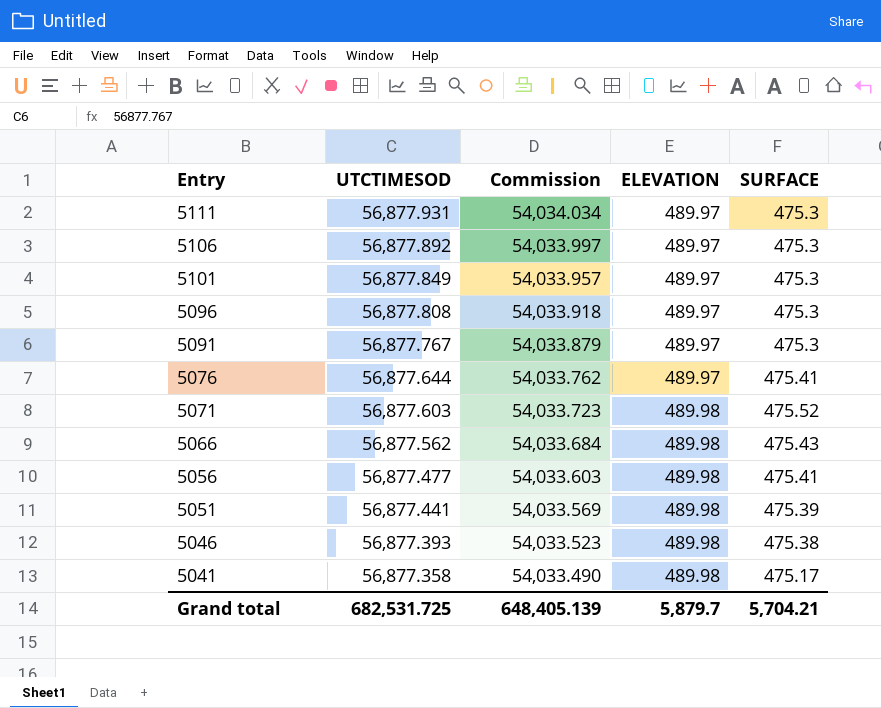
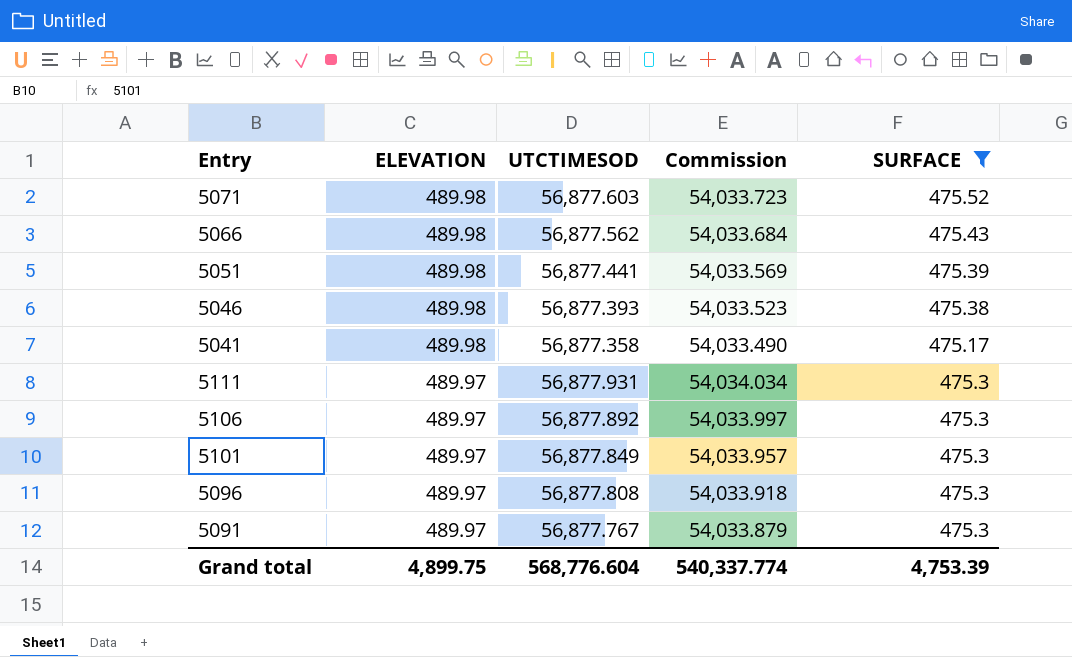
filter: none -> SURFACE != 475.41
row order: Entry descending -> ELEVATION descending
column ELEVATION | position: 4 -> 2
Grand total | ELEVATION: 5,879.7 -> 4,899.75
Grand total | UTCTIMESOD: 682,531.725 -> 568,776.604
Grand total | Commission: 648,405.139 -> 540,337.774
Grand total | SURFACE: 5,704.21 -> 4,753.39

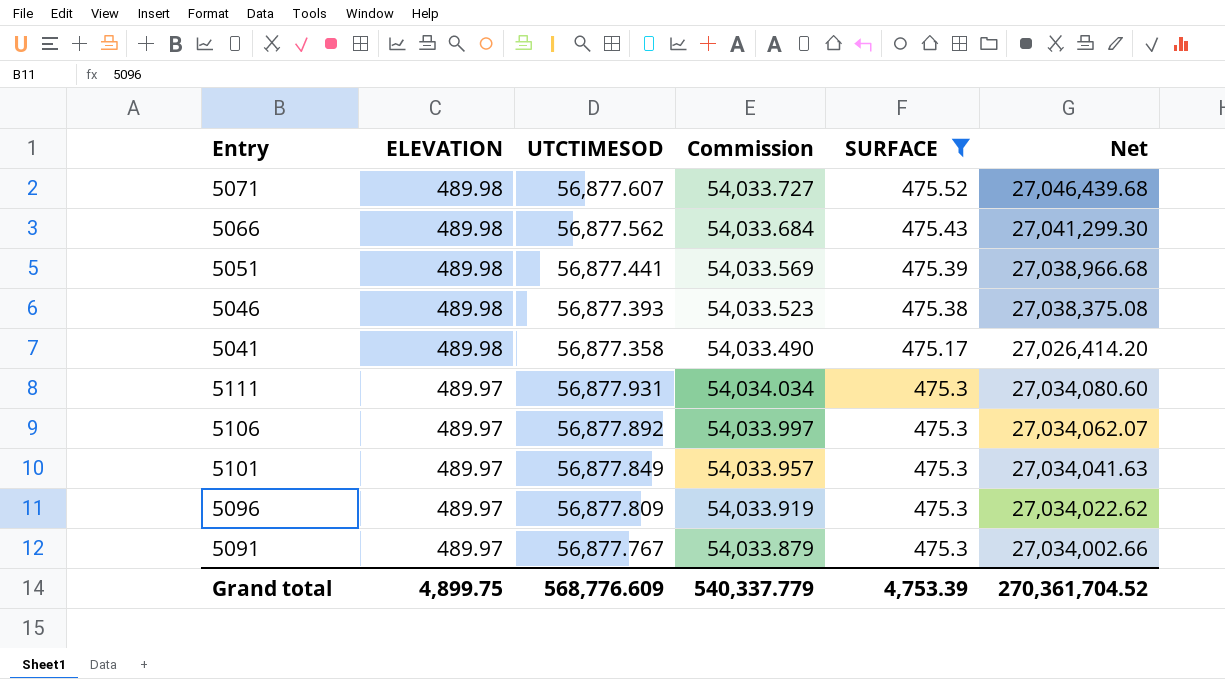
column Net | formula: none -> [UTCTIMESOD] * [SURFACE]
5071 | UTCTIMESOD: 56,877.603 -> 56,877.607
5071 | Commission: 54,033.723 -> 54,033.727
5096 | UTCTIMESOD: 56,877.808 -> 56,877.809
5096 | Commission: 54,033.918 -> 54,033.919
Grand total | UTCTIMESOD: 568,776.604 -> 568,776.609
Grand total | Commission: 540,337.774 -> 540,337.779

